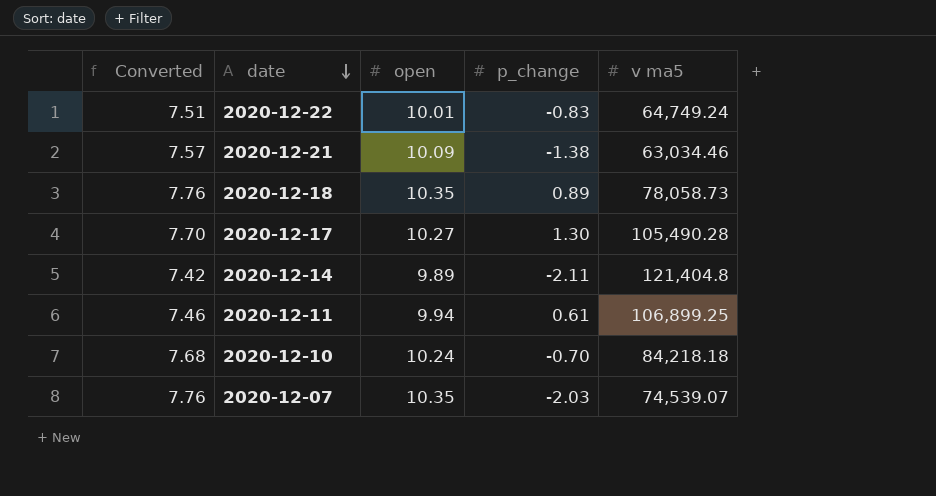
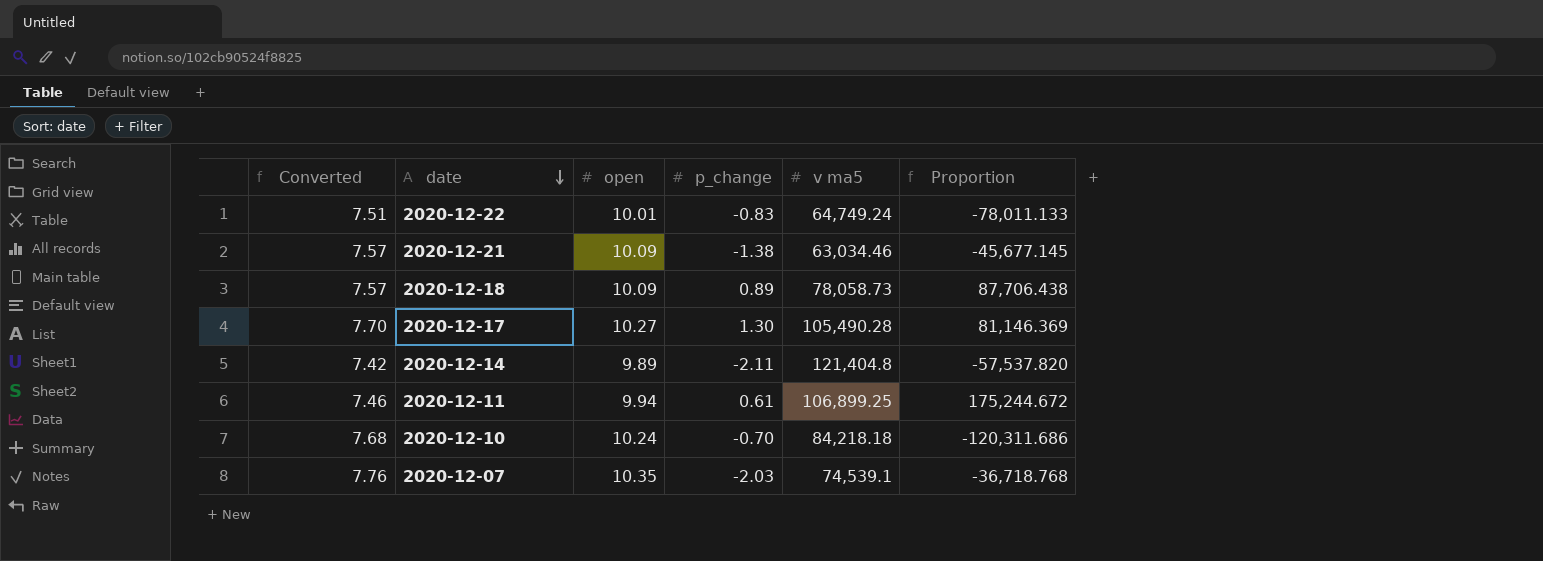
column Proportion | formula: none -> [v ma5] / [p_change]
2020-12-18 | Converted: 7.76 -> 7.57
2020-12-18 | open: 10.35 -> 10.09
2020-12-07 | v ma5: 74,539.07 -> 74,539.1

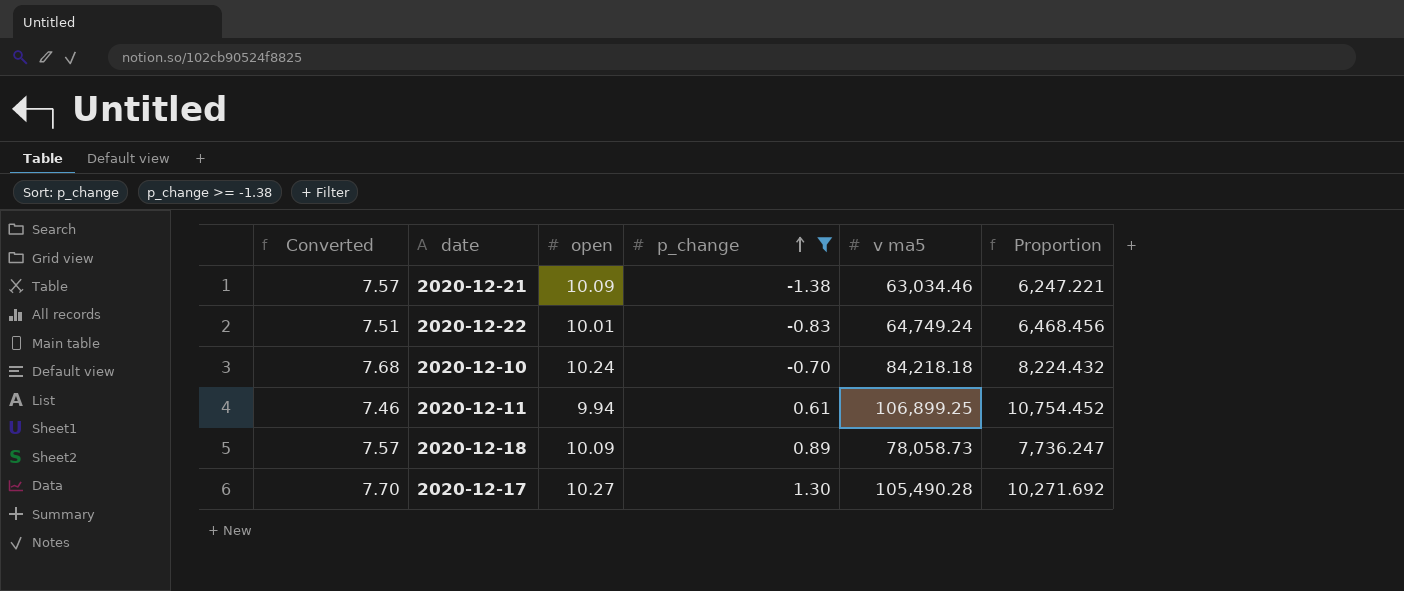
filter: none -> p_change >= -1.38
row order: date descending -> p_change ascending
column Proportion | formula: [v ma5] / [p_change] -> [v ma5] / [open]

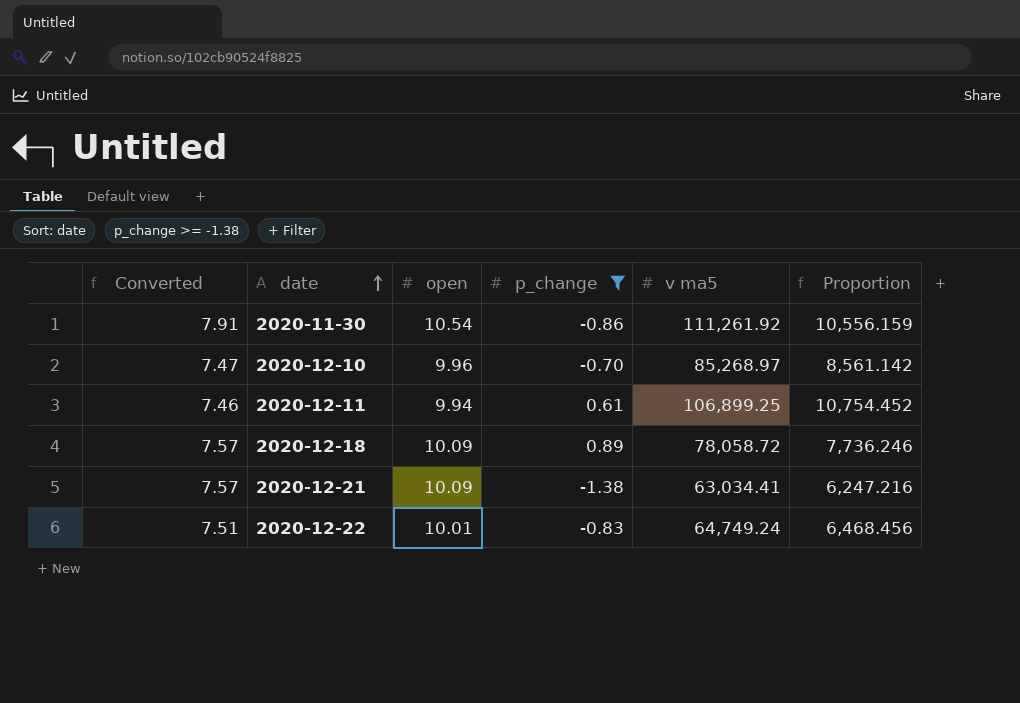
row order: p_change ascending -> date ascending
row 2020-12-17: 7.70 | 10.27 | 1.30 | 105,490.28 | 10,271.692 -> none
row 2020-11-30: none -> 7.91 | 10.54 | -0.86 | 111,261.92 | 10,556.159
2020-12-10 | Converted: 7.68 -> 7.47
2020-12-10 | open: 10.24 -> 9.96
2020-12-10 | v ma5: 84,218.18 -> 85,268.97
2020-12-10 | Proportion: 8,224.432 -> 8,561.142
2020-12-18 | v ma5: 78,058.73 -> 78,058.72
2020-12-18 | Proportion: 7,736.247 -> 7,736.246
2020-12-21 | v ma5: 63,034.46 -> 63,034.41
2020-12-21 | Proportion: 6,247.221 -> 6,247.216

